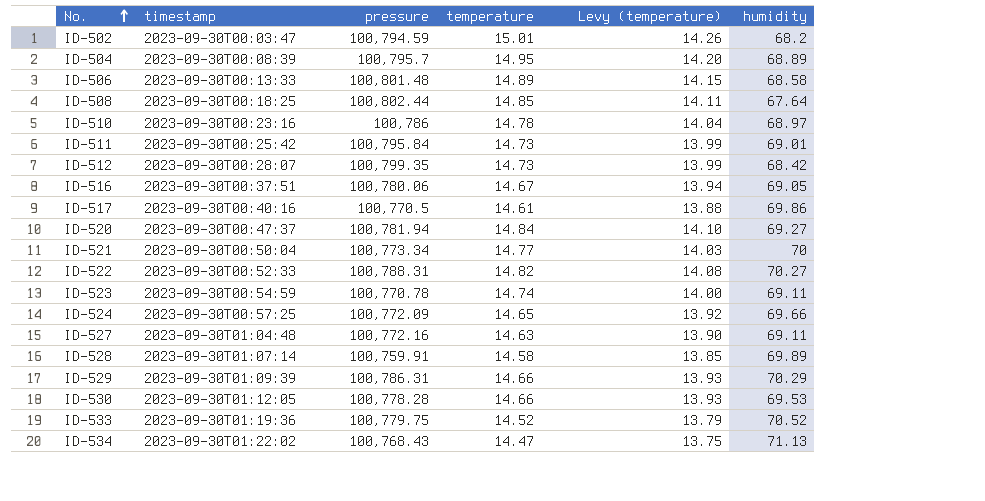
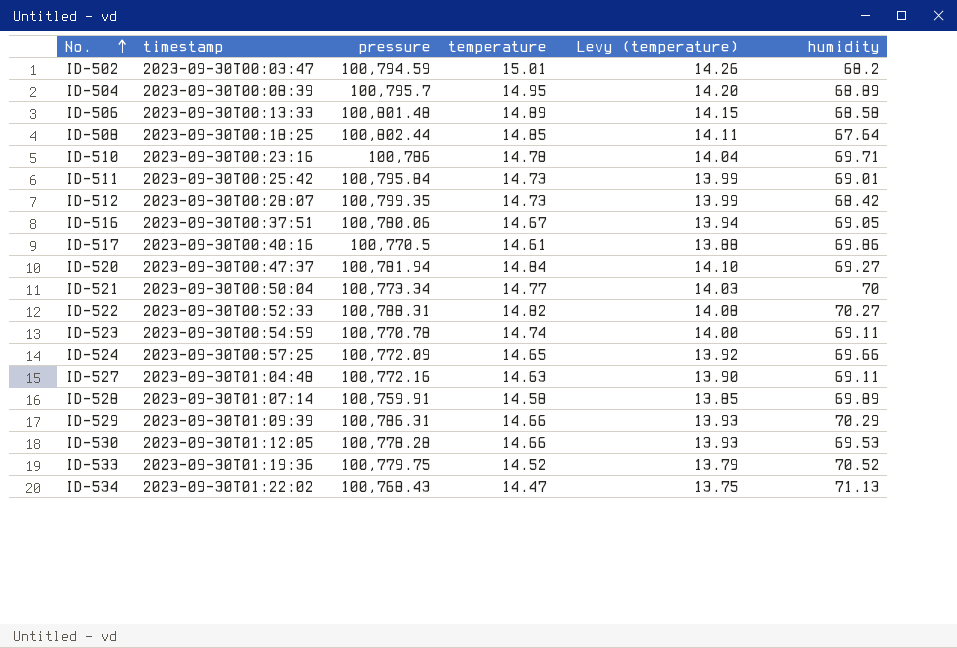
ID-510 | humidity: 68.97 -> 69.71

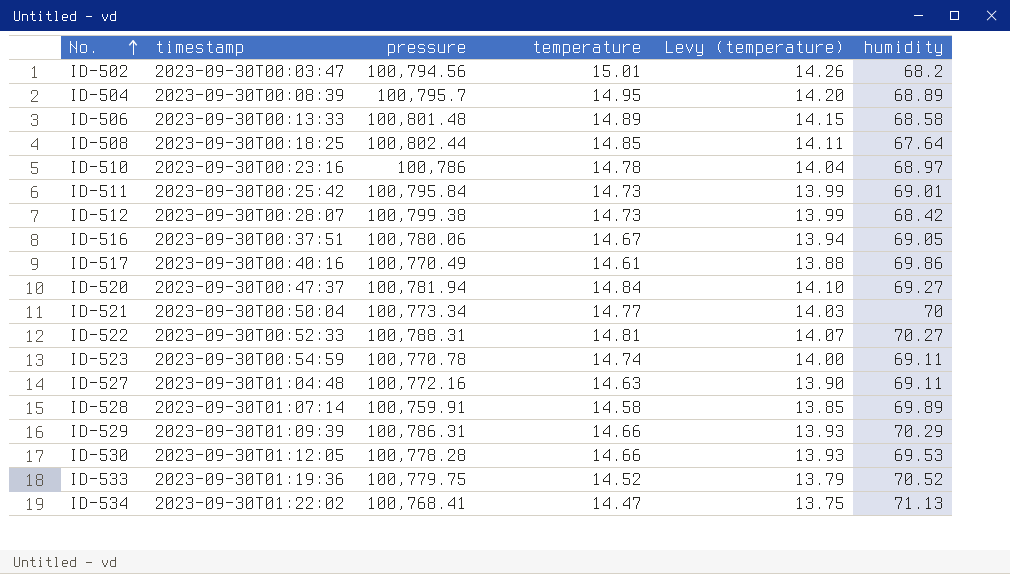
row ID-524: 2023-09-30T00:57:25 | 100,772.09 | 14.65 | 13.92 | 69.66 -> none
ID-502 | pressure: 100,794.59 -> 100,794.56
ID-510 | humidity: 69.71 -> 68.97
ID-512 | pressure: 100,799.35 -> 100,799.38
ID-517 | pressure: 100,770.5 -> 100,770.49
ID-522 | temperature: 14.82 -> 14.81
ID-522 | Levy (temperature): 14.08 -> 14.07
ID-534 | pressure: 100,768.43 -> 100,768.41

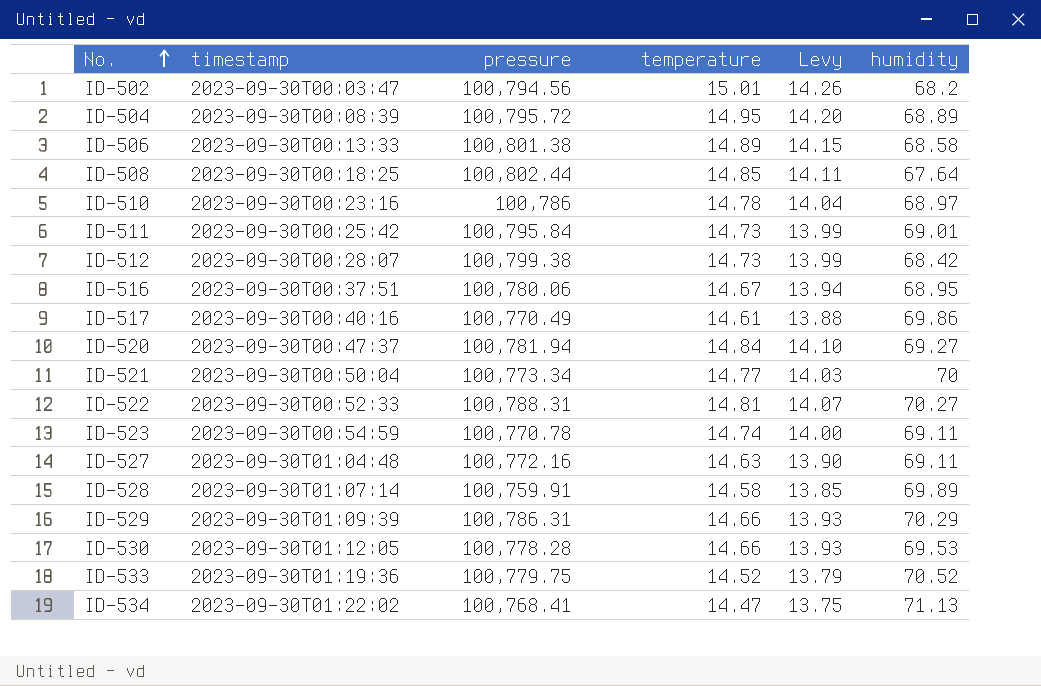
column name: Levy (temperature) -> Levy
ID-504 | pressure: 100,795.7 -> 100,795.72
ID-506 | pressure: 100,801.48 -> 100,801.38
ID-516 | humidity: 69.05 -> 68.95

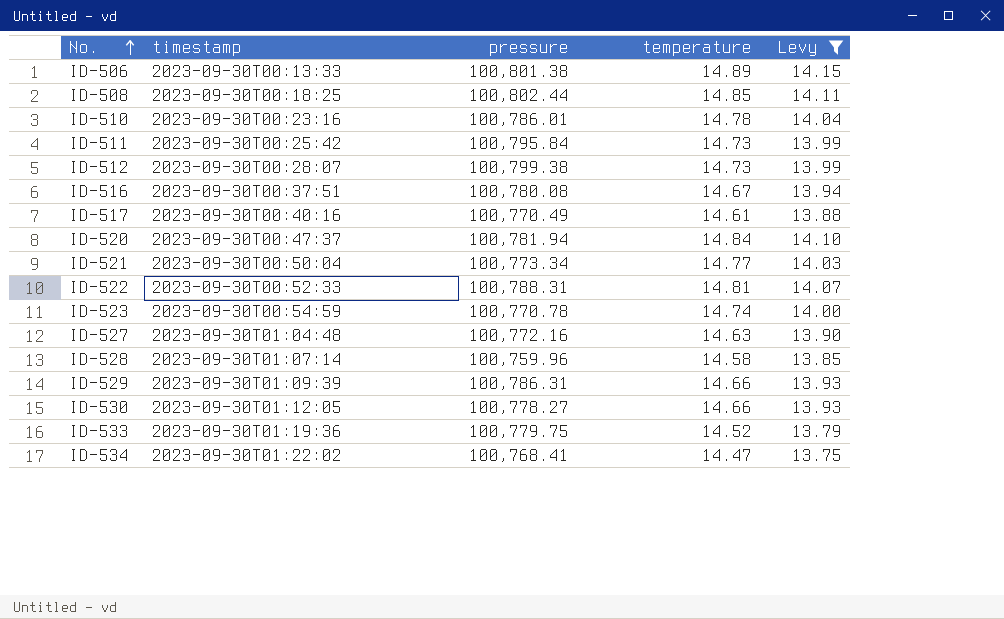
filter: none -> Levy <= 14.15
column humidity | position: 6 -> none
ID-510 | pressure: 100,786 -> 100,786.01
ID-516 | pressure: 100,780.06 -> 100,780.08
ID-528 | pressure: 100,759.91 -> 100,759.96
ID-530 | pressure: 100,778.28 -> 100,778.27

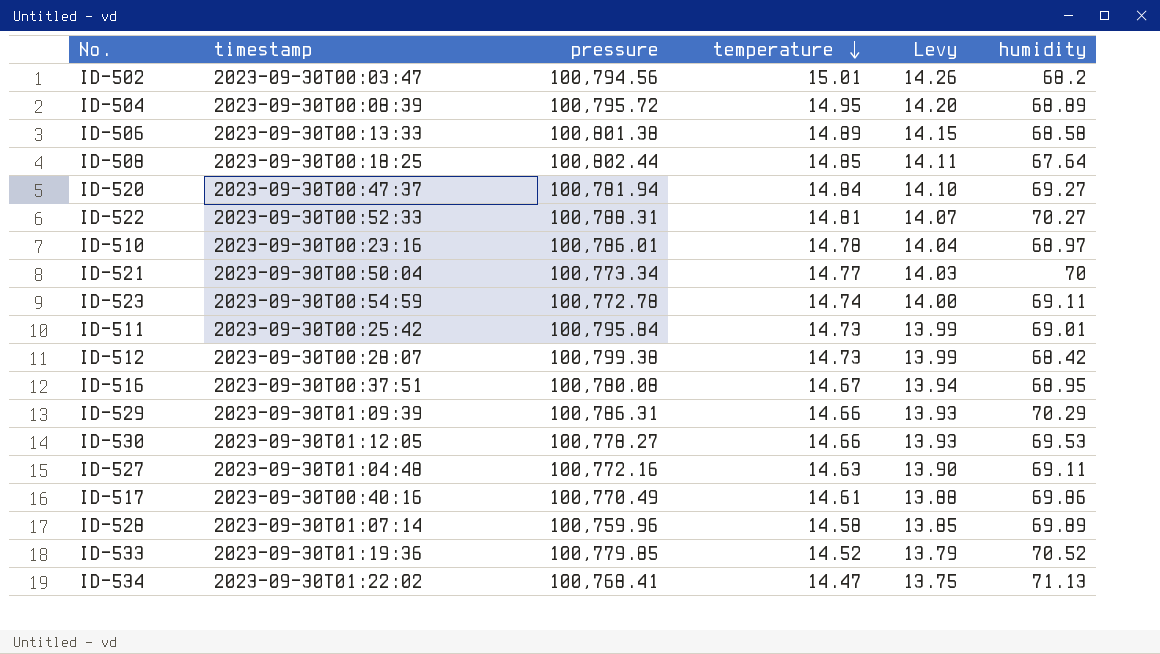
filter: Levy <= 14.15 -> none
row order: No. ascending -> temperature descending
column humidity | position: none -> 6
ID-523 | pressure: 100,770.78 -> 100,772.78
ID-533 | pressure: 100,779.75 -> 100,779.85

